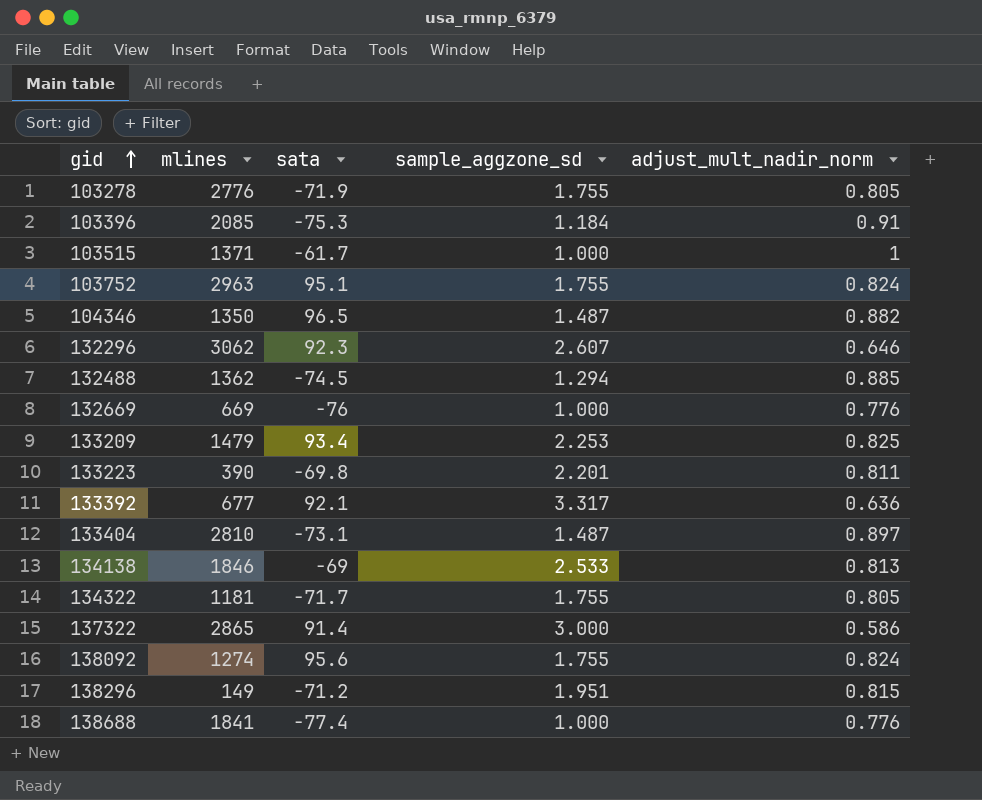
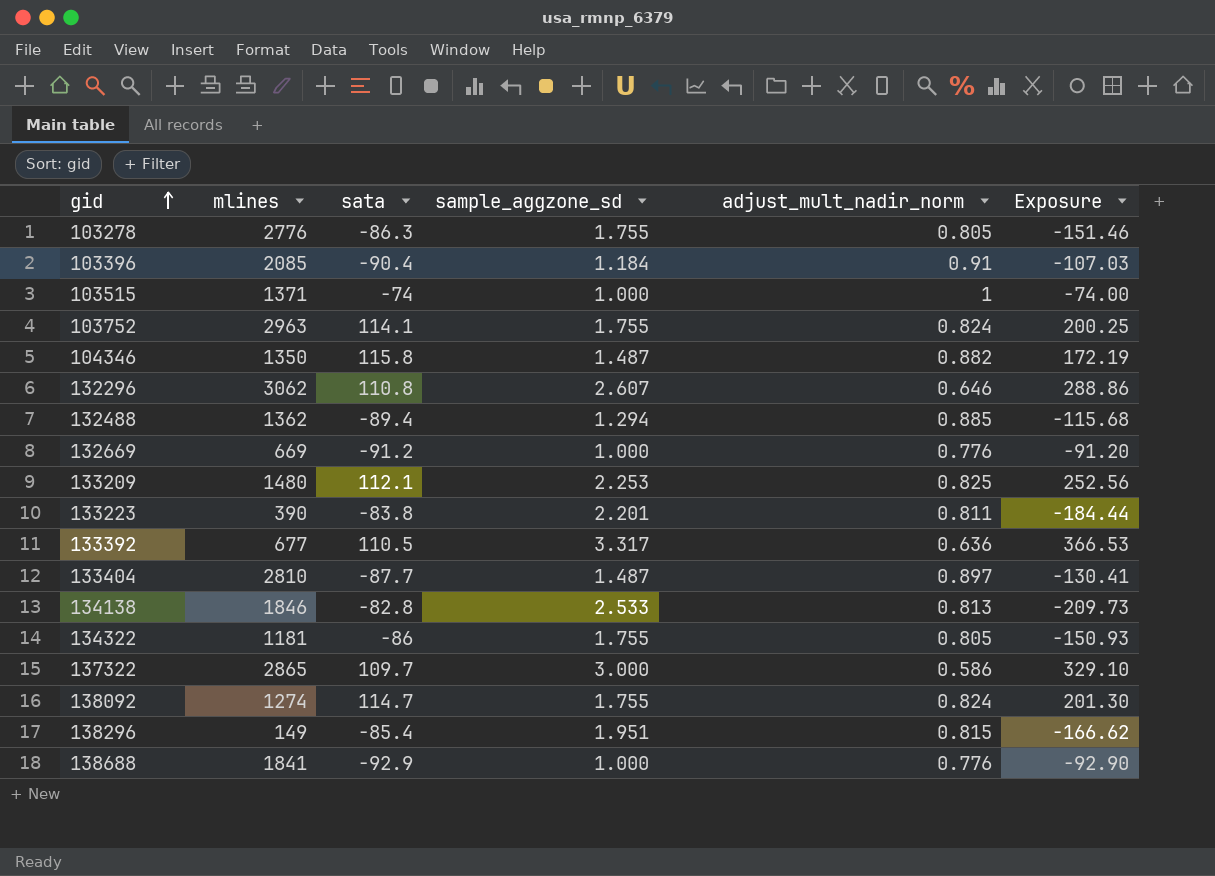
column Exposure | formula: none -> [sata] * [sample_aggzone_sd]
103278 | sata: -71.9 -> -86.3
103396 | sata: -75.3 -> -90.4
103515 | sata: -61.7 -> -74
103752 | sata: 95.1 -> 114.1
104346 | sata: 96.5 -> 115.8
132296 | sata: 92.3 -> 110.8
132488 | sata: -74.5 -> -89.4
132669 | sata: -76 -> -91.2
133209 | mlines: 1479 -> 1480
133209 | sata: 93.4 -> 112.1
133223 | sata: -69.8 -> -83.8
133392 | sata: 92.1 -> 110.5
133404 | sata: -73.1 -> -87.7
134138 | sata: -69 -> -82.8
134322 | sata: -71.7 -> -86
137322 | sata: 91.4 -> 109.7
138092 | sata: 95.6 -> 114.7
138296 | sata: -71.2 -> -85.4
138688 | sata: -77.4 -> -92.9

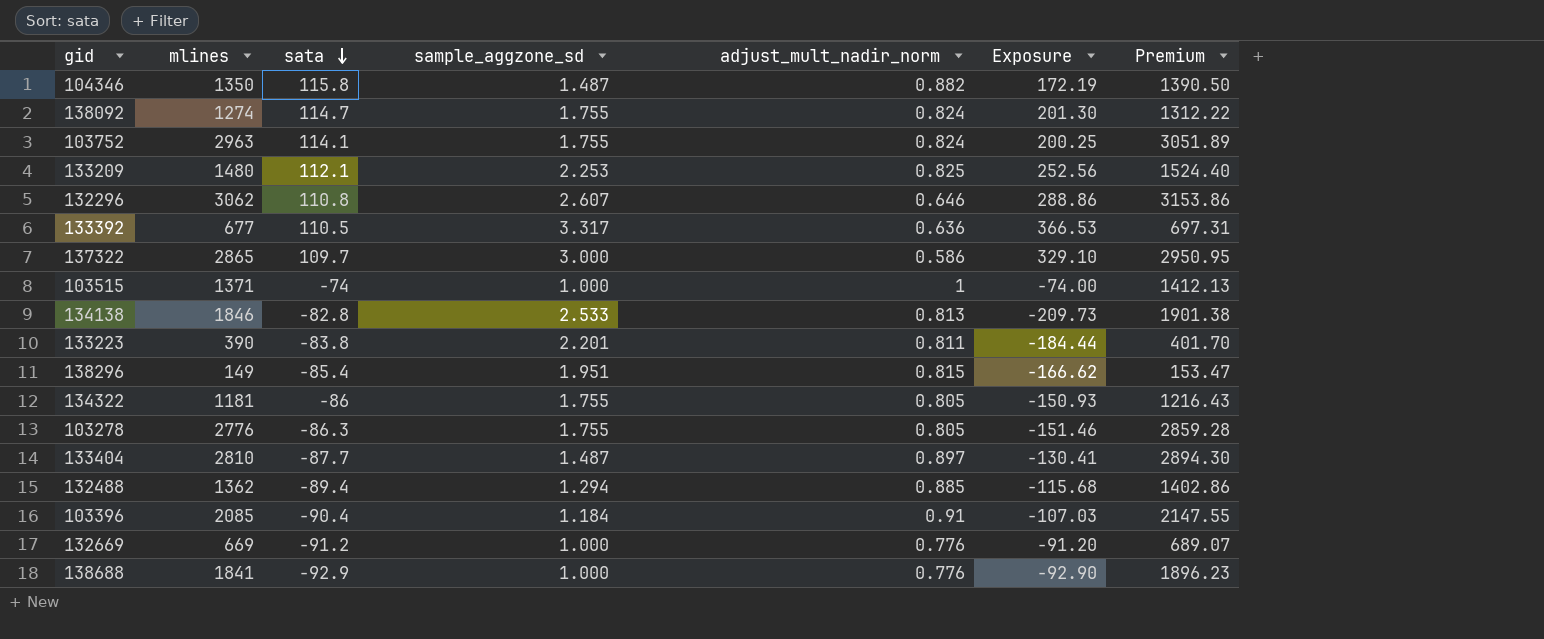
row order: gid ascending -> sata descending
column Premium | formula: none -> [mlines] * 1.03

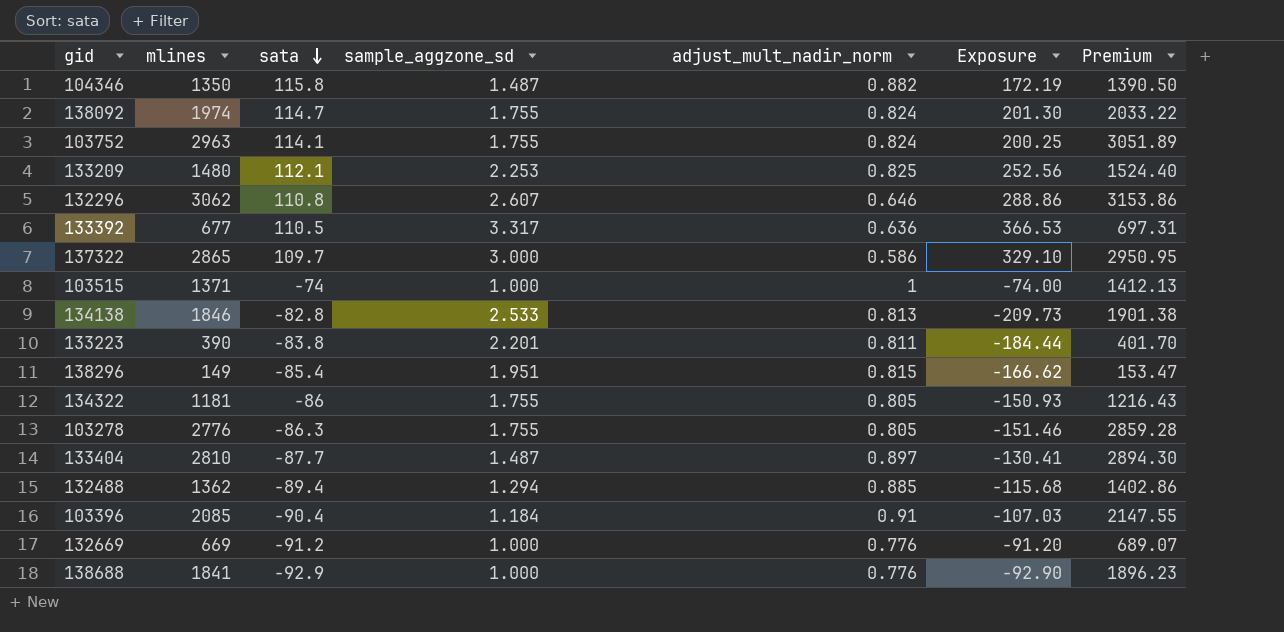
138092 | mlines: 1274 -> 1974
138092 | Premium: 1312.22 -> 2033.22

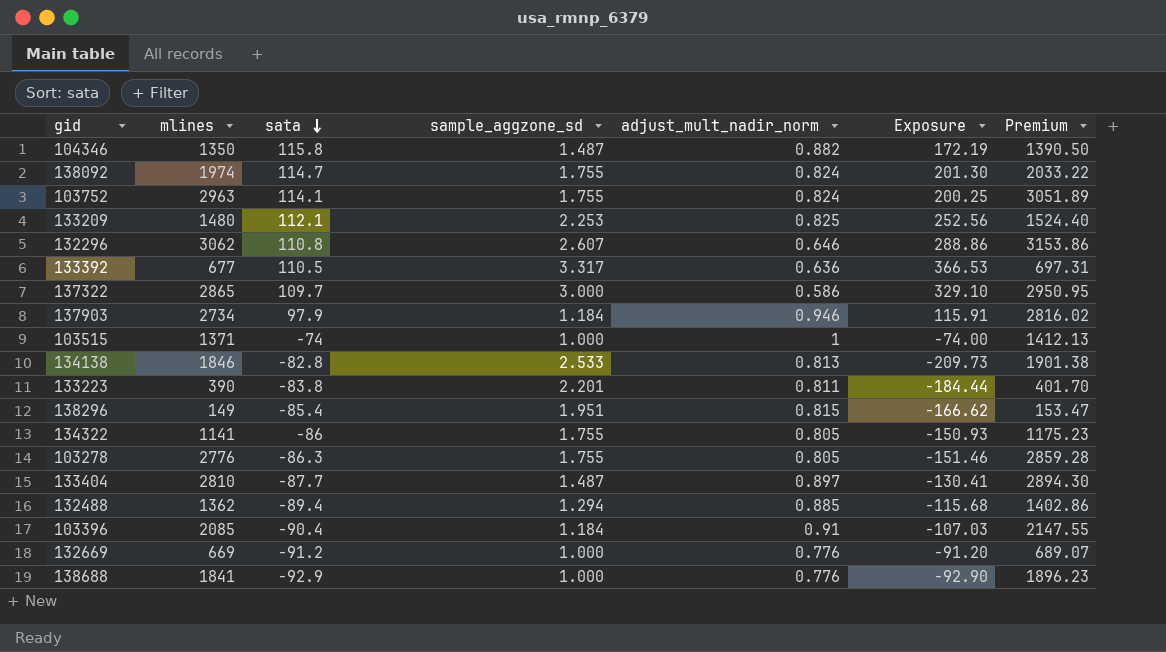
row 137903: none -> 2734 | 97.9 | 1.184 | 0.946 | 115.91 | 2816.02
134322 | mlines: 1181 -> 1141
134322 | Premium: 1216.43 -> 1175.23

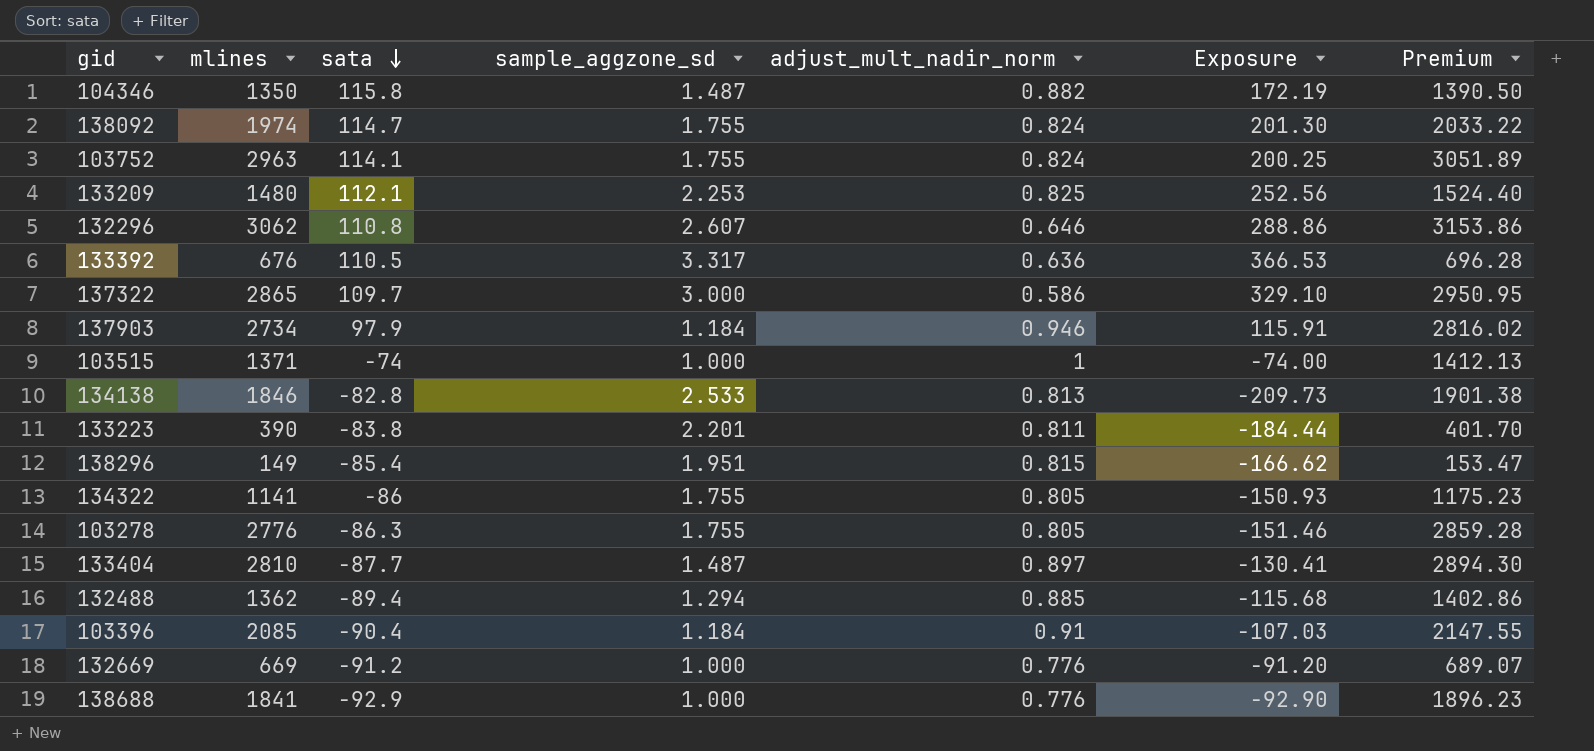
133392 | mlines: 677 -> 676
133392 | Premium: 697.31 -> 696.28

